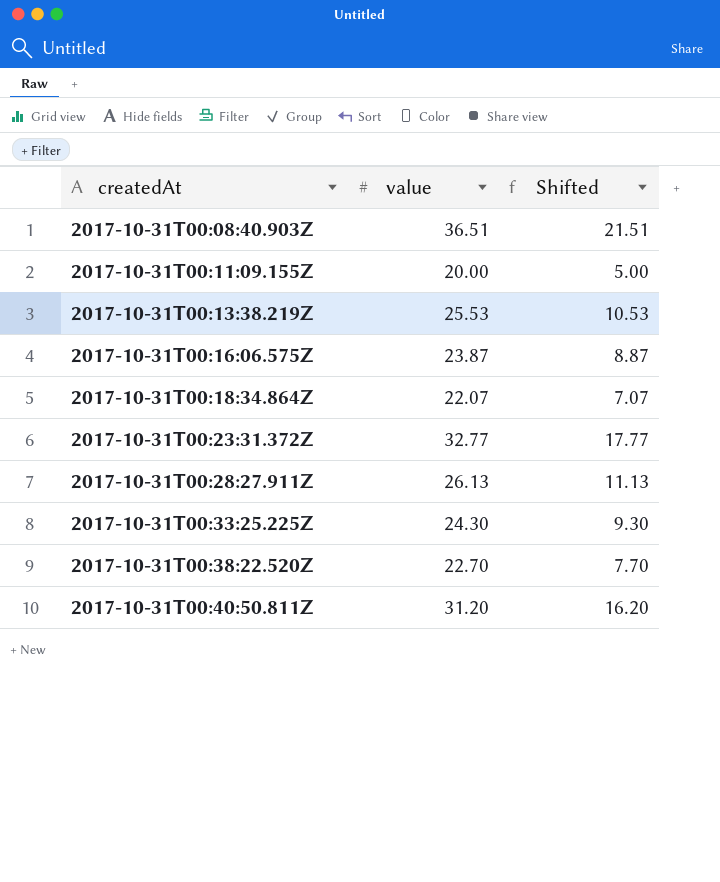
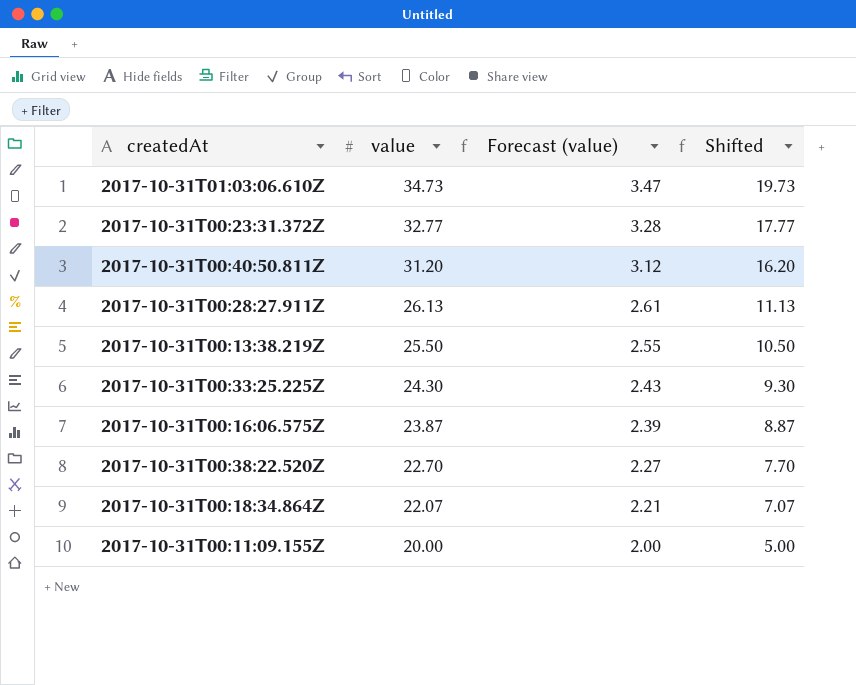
row order: createdAt ascending -> value descending
column Forecast (value) | formula: none -> [value] * 0.1
row 2017-10-31T00:08:40.903Z: 36.51 | 21.51 -> none
row 2017-10-31T01:03:06.610Z: none -> 34.73 | 3.47 | 19.73
2017-10-31T00:13:38.219Z | value: 25.53 -> 25.50
2017-10-31T00:13:38.219Z | Shifted: 10.53 -> 10.50

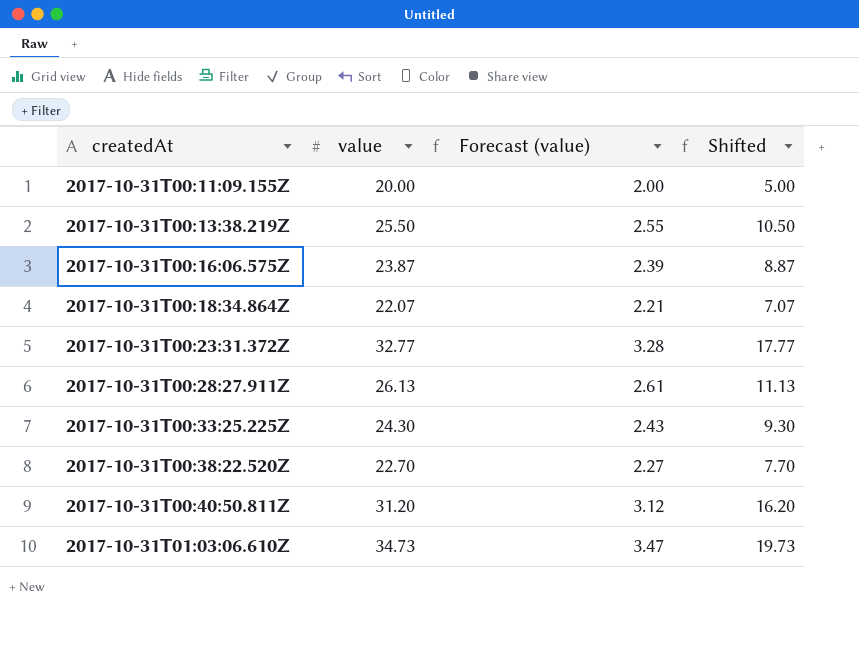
row order: value descending -> createdAt ascending

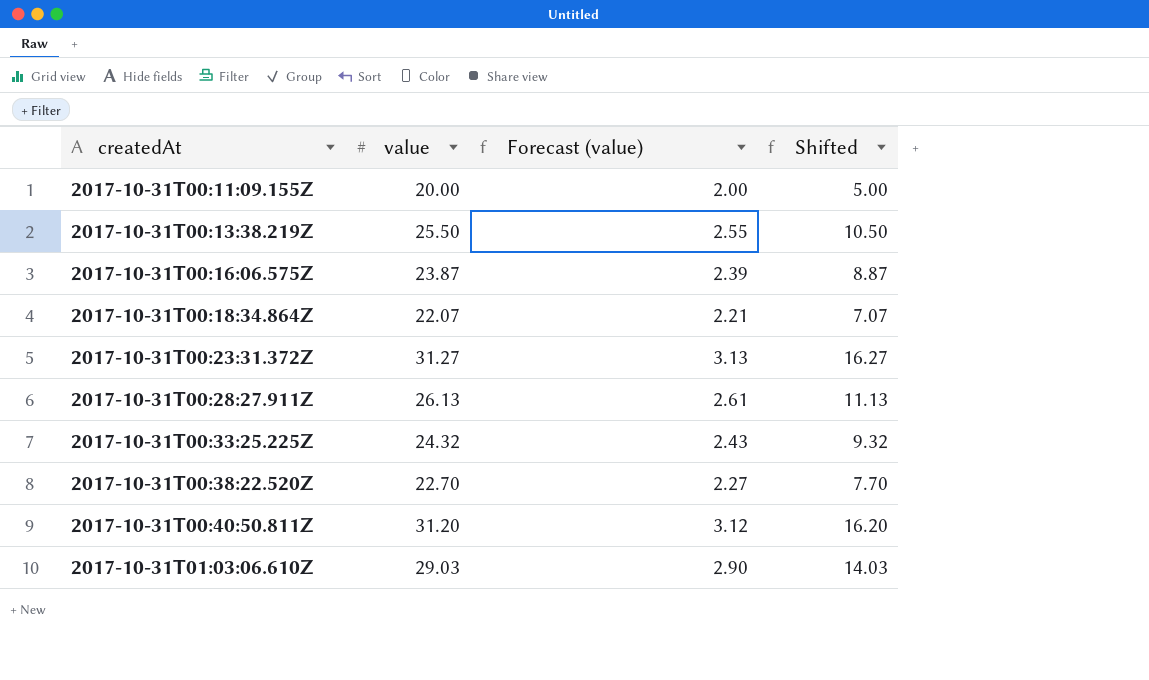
2017-10-31T00:23:31.372Z | value: 32.77 -> 31.27
2017-10-31T00:23:31.372Z | Forecast (value): 3.28 -> 3.13
2017-10-31T00:23:31.372Z | Shifted: 17.77 -> 16.27
2017-10-31T00:33:25.225Z | value: 24.30 -> 24.32
2017-10-31T00:33:25.225Z | Shifted: 9.30 -> 9.32
2017-10-31T01:03:06.610Z | value: 34.73 -> 29.03
2017-10-31T01:03:06.610Z | Forecast (value): 3.47 -> 2.90
2017-10-31T01:03:06.610Z | Shifted: 19.73 -> 14.03

